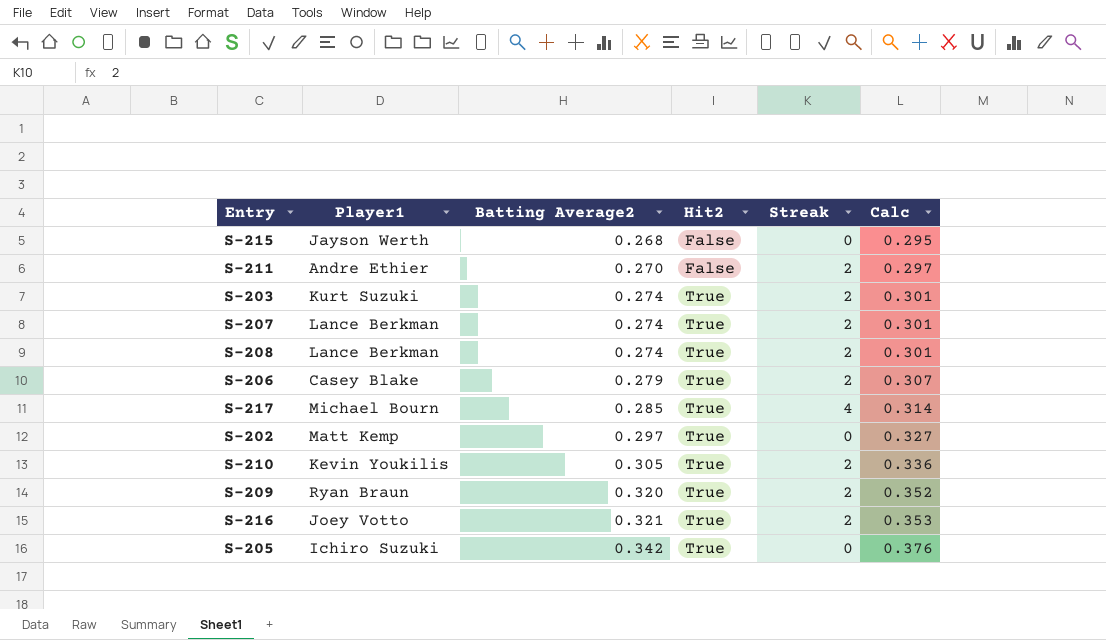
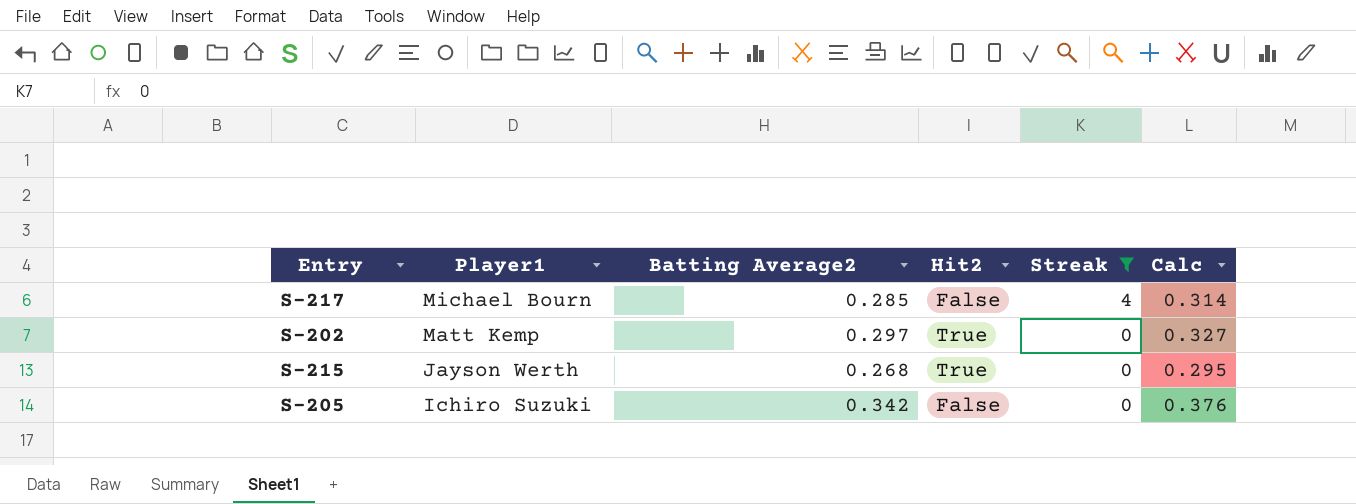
filter: none -> Streak != 2
row order: Batting Average2 ascending -> Player1 descending
S-217 | Hit2: True -> False
S-215 | Hit2: False -> True
S-205 | Hit2: True -> False

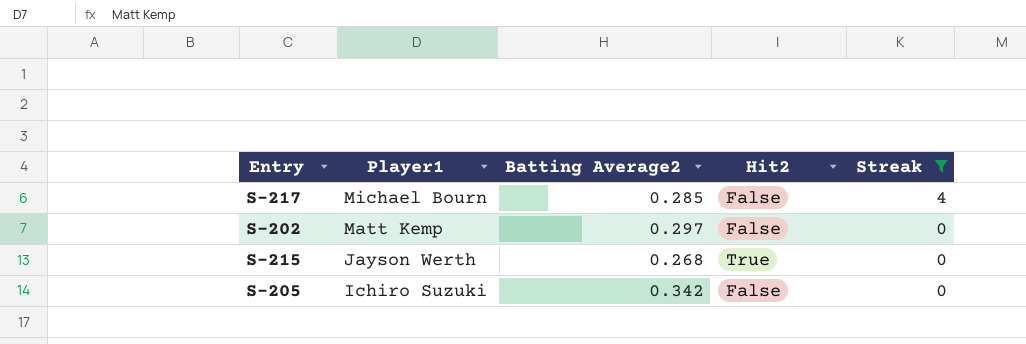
column Calc | formula: [Batting Average2] * 1.1 -> none
S-202 | Hit2: True -> False

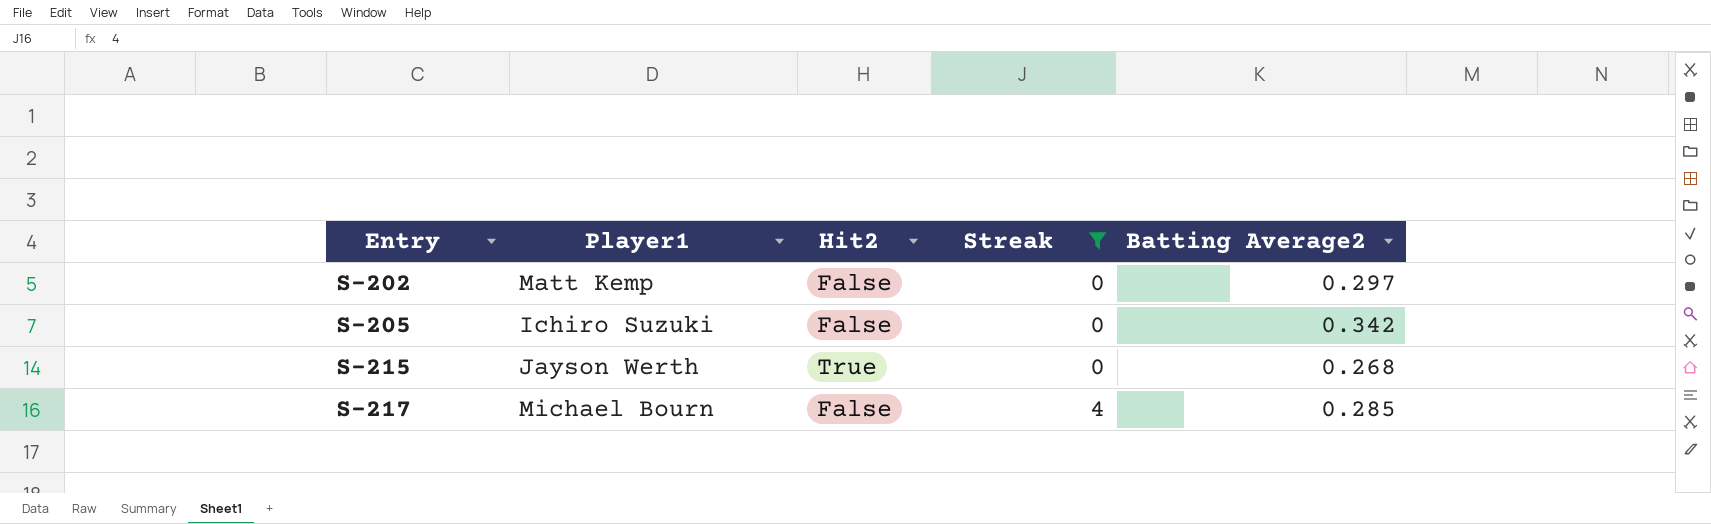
row order: Player1 descending -> Entry ascending
column Batting Average2 | position: 3 -> 5

